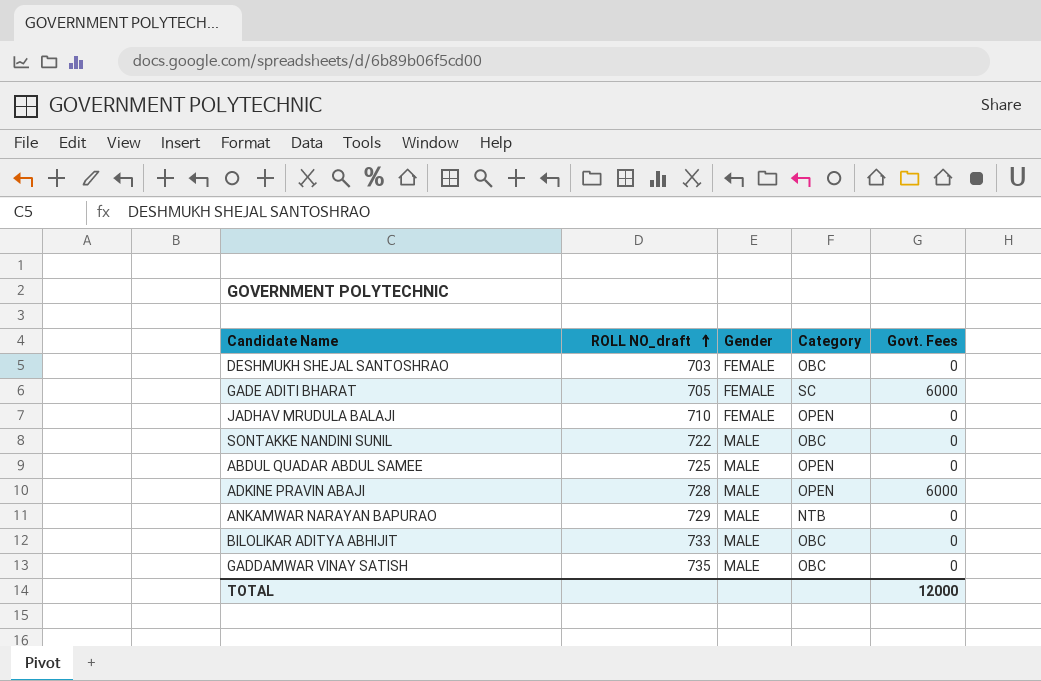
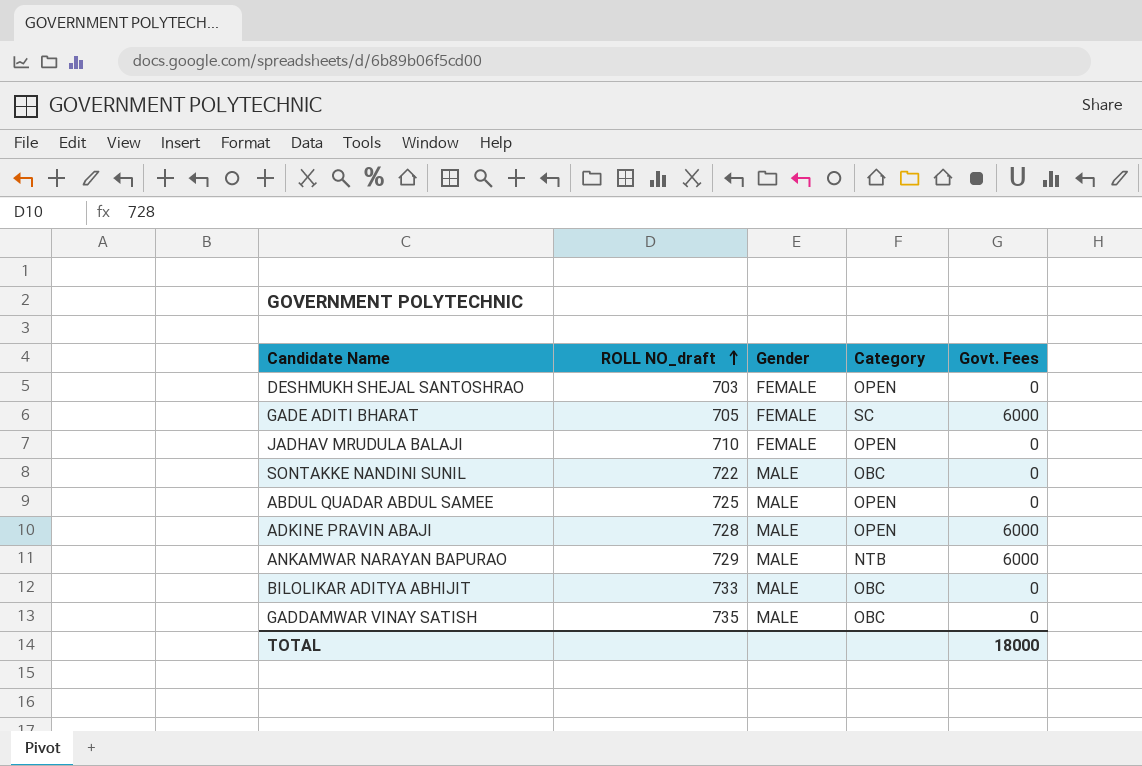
DESHMUKH SHEJAL SANTOSHRAO | Category: OBC -> OPEN
ANKAMWAR NARAYAN BAPURAO | Govt. Fees: 0 -> 6000
TOTAL | Govt. Fees: 12000 -> 18000

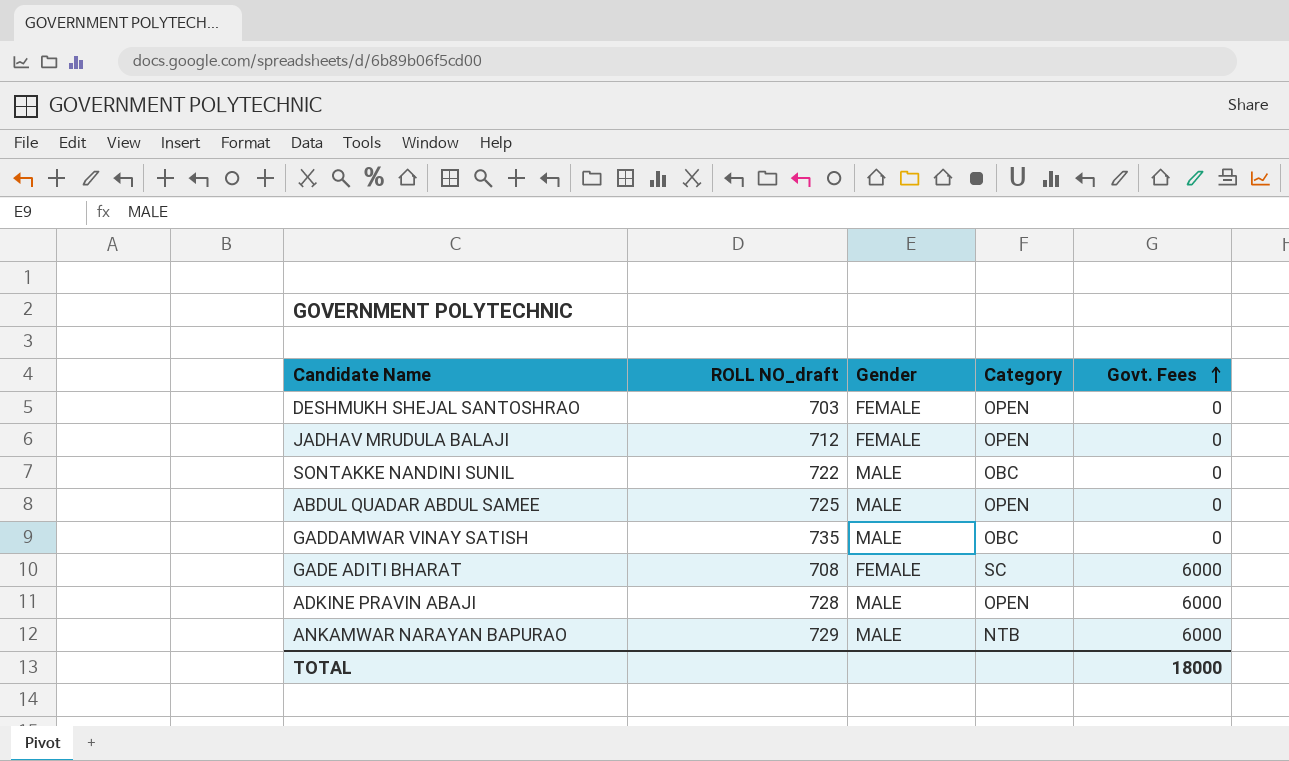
row order: ROLL NO_draft ascending -> Govt. Fees ascending
row BILOLIKAR ADITYA ABHIJIT: 733 | MALE | OBC | 0 -> none
JADHAV MRUDULA BALAJI | ROLL NO_draft: 710 -> 712
GADE ADITI BHARAT | ROLL NO_draft: 705 -> 708

